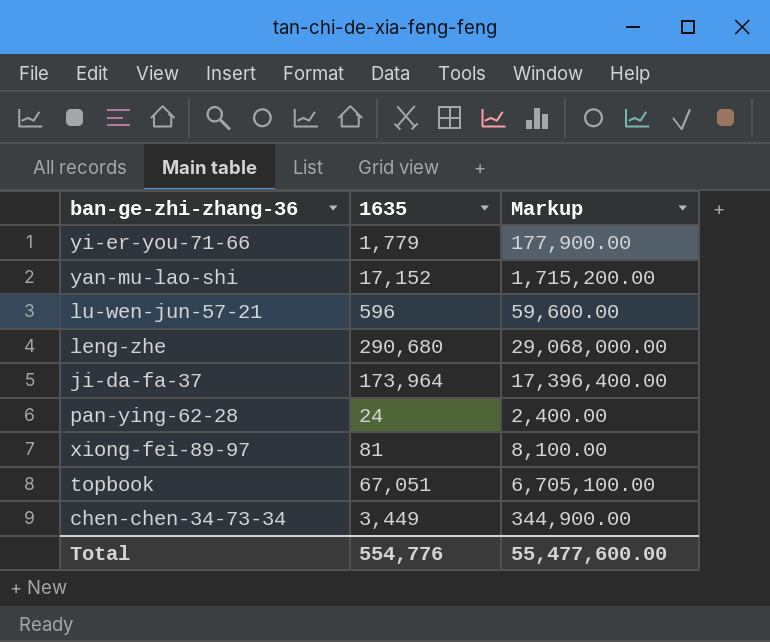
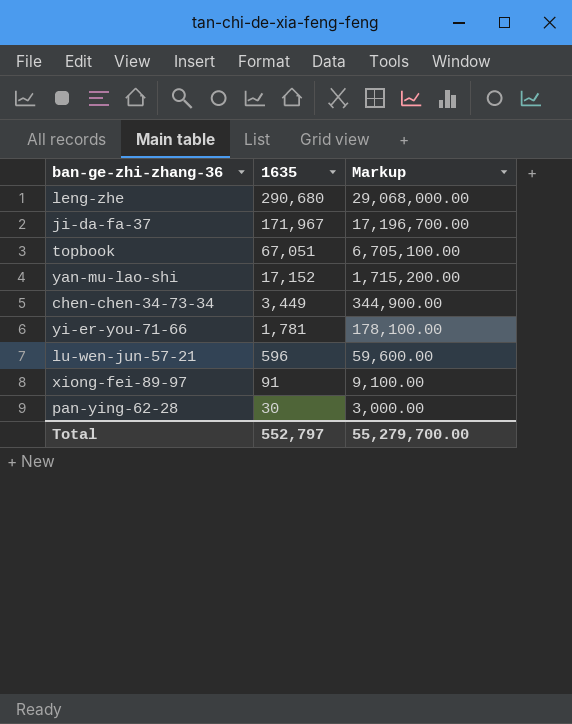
row order: none -> 1635 descending
ji-da-fa-37 | 1635: 173,964 -> 171,967
ji-da-fa-37 | Markup: 17,396,400.00 -> 17,196,700.00
yi-er-you-71-66 | 1635: 1,779 -> 1,781
yi-er-you-71-66 | Markup: 177,900.00 -> 178,100.00
xiong-fei-89-97 | 1635: 81 -> 91
xiong-fei-89-97 | Markup: 8,100.00 -> 9,100.00
pan-ying-62-28 | 1635: 24 -> 30
pan-ying-62-28 | Markup: 2,400.00 -> 3,000.00
Total | 1635: 554,776 -> 552,797
Total | Markup: 55,477,600.00 -> 55,279,700.00

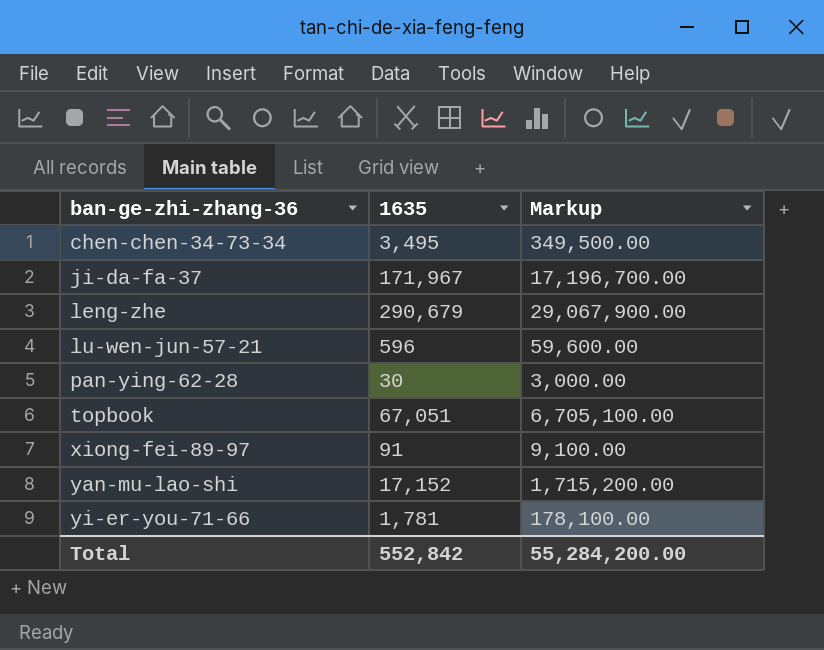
row order: 1635 descending -> ban-ge-zhi-zhang-36 ascending
chen-chen-34-73-34 | 1635: 3,449 -> 3,495
chen-chen-34-73-34 | Markup: 344,900.00 -> 349,500.00
leng-zhe | 1635: 290,680 -> 290,679
leng-zhe | Markup: 29,068,000.00 -> 29,067,900.00
Total | 1635: 552,797 -> 552,842
Total | Markup: 55,279,700.00 -> 55,284,200.00

